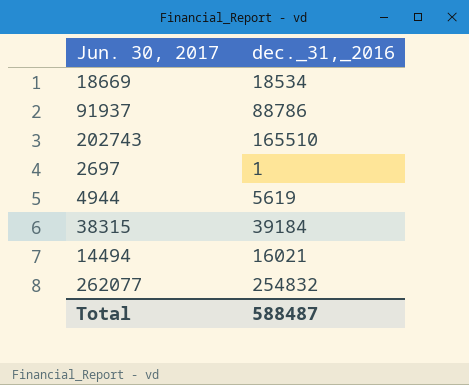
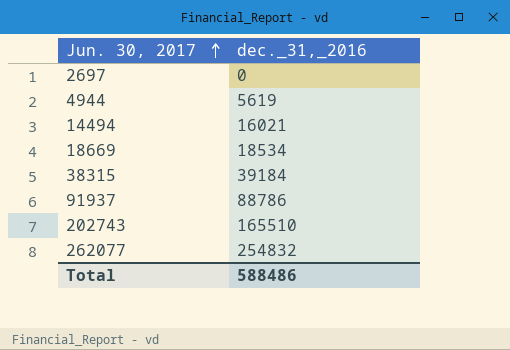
row order: none -> Jun. 30, 2017 ascending
2697 | dec._31,_2016: 1 -> 0
Total | dec._31,_2016: 588487 -> 588486

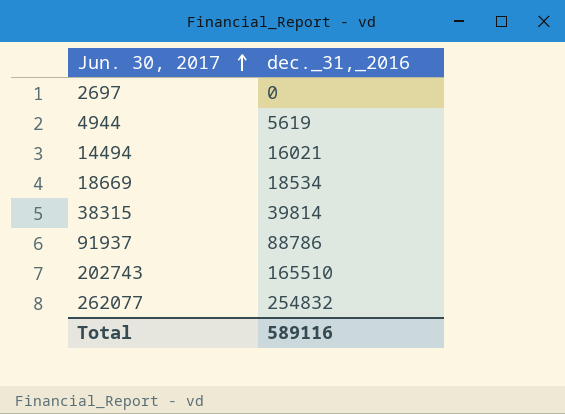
38315 | dec._31,_2016: 39184 -> 39814
Total | dec._31,_2016: 588486 -> 589116

